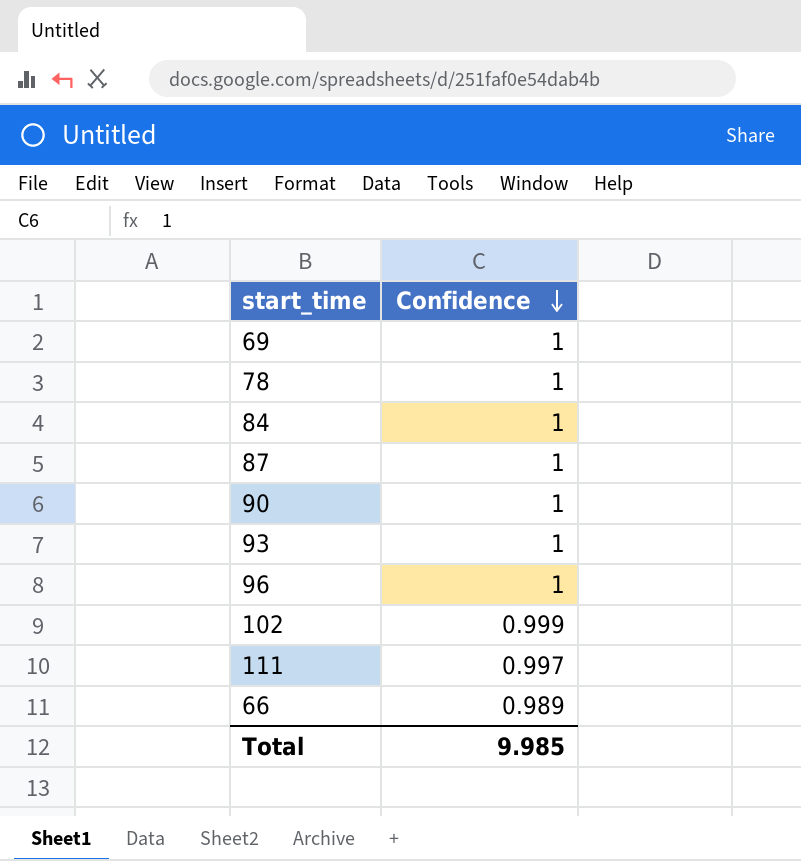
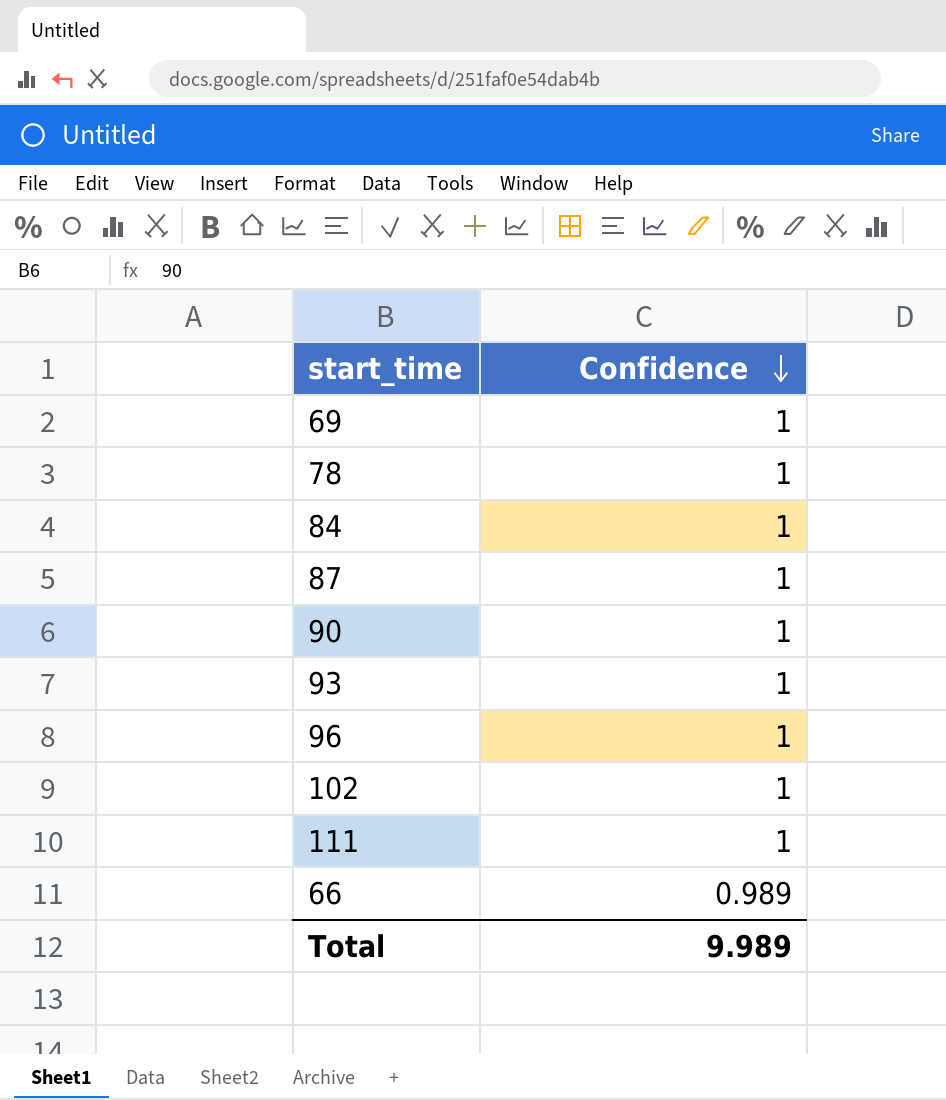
102 | Confidence: 0.999 -> 1
111 | Confidence: 0.997 -> 1
Total | Confidence: 9.985 -> 9.989

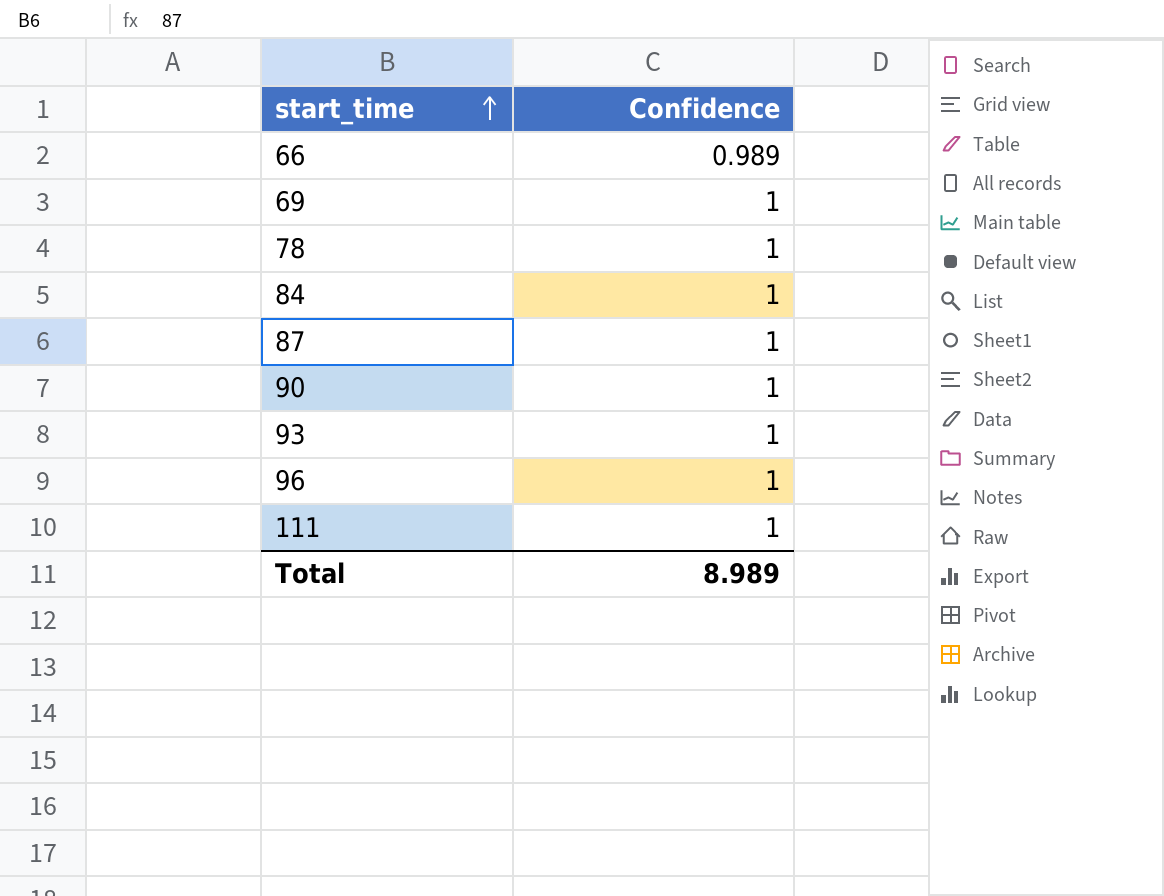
row order: Confidence descending -> start_time ascending
row 102: 1 -> none
Total | Confidence: 9.989 -> 8.989

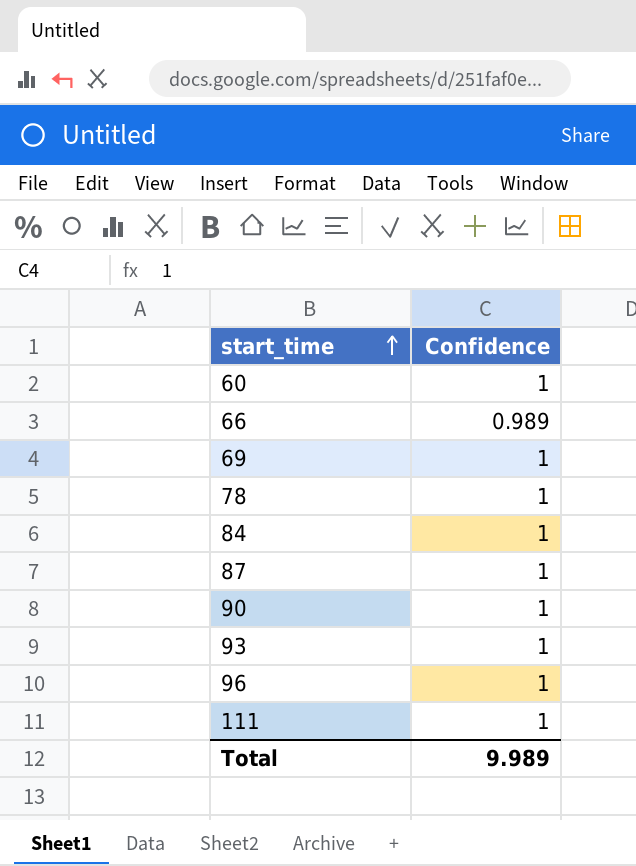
row 60: none -> 1
Total | Confidence: 8.989 -> 9.989

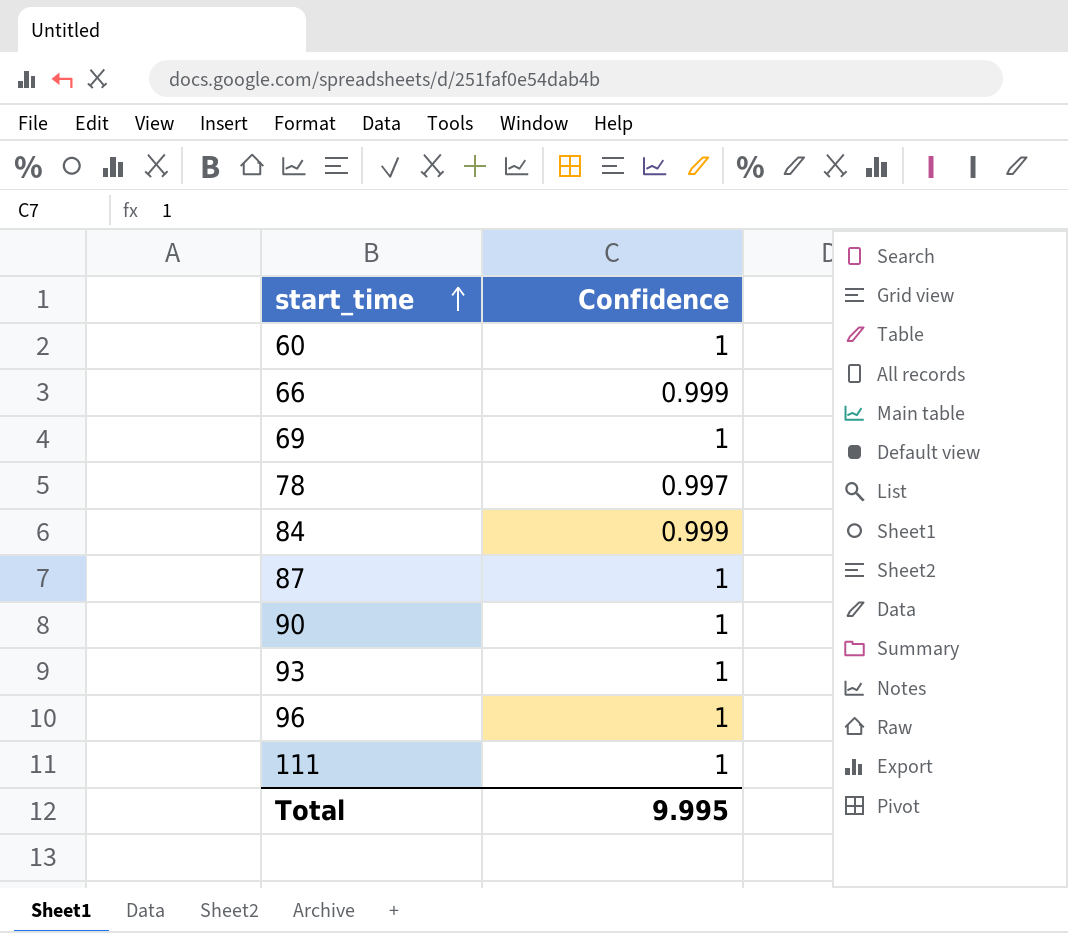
66 | Confidence: 0.989 -> 0.999
78 | Confidence: 1 -> 0.997
84 | Confidence: 1 -> 0.999
Total | Confidence: 9.989 -> 9.995

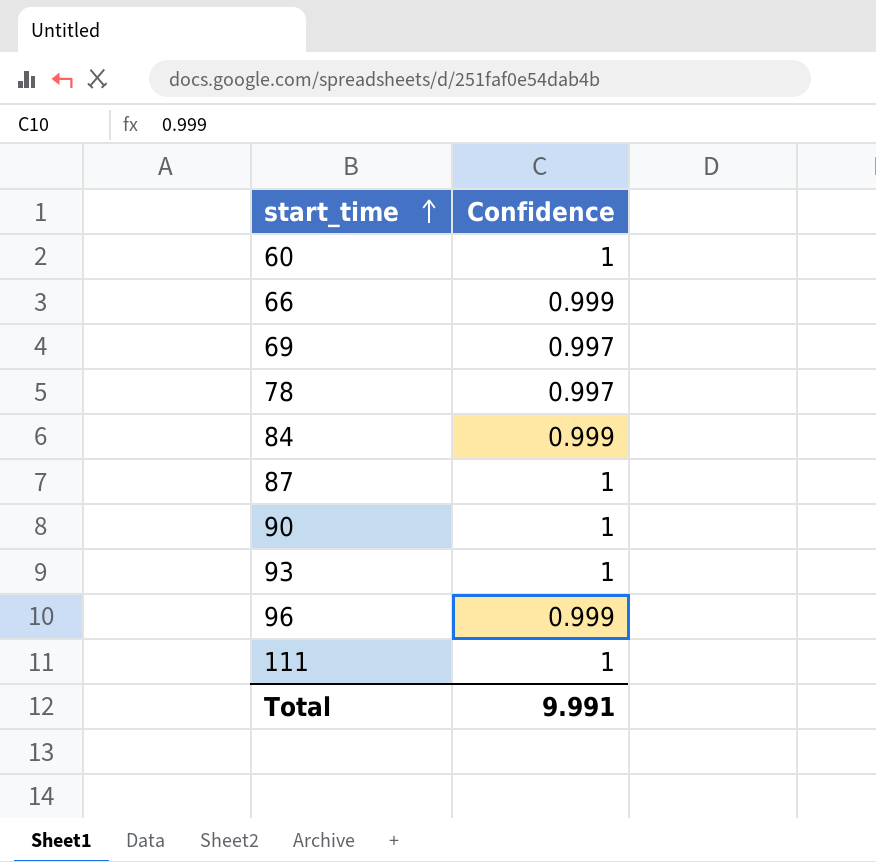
69 | Confidence: 1 -> 0.997
96 | Confidence: 1 -> 0.999
Total | Confidence: 9.995 -> 9.991

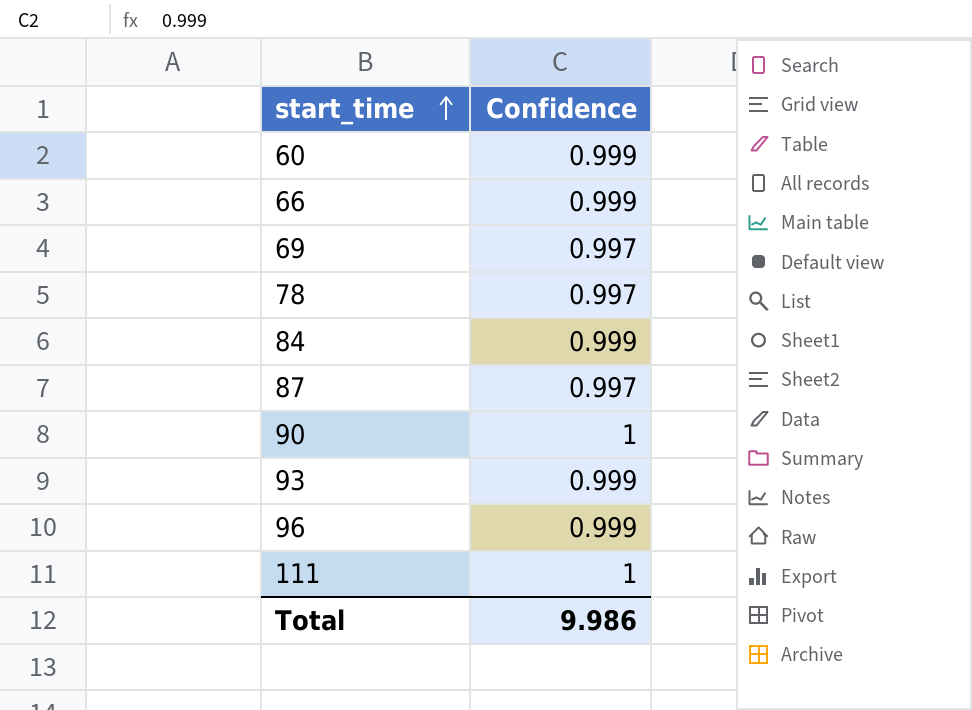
60 | Confidence: 1 -> 0.999
87 | Confidence: 1 -> 0.997
93 | Confidence: 1 -> 0.999
Total | Confidence: 9.991 -> 9.986

